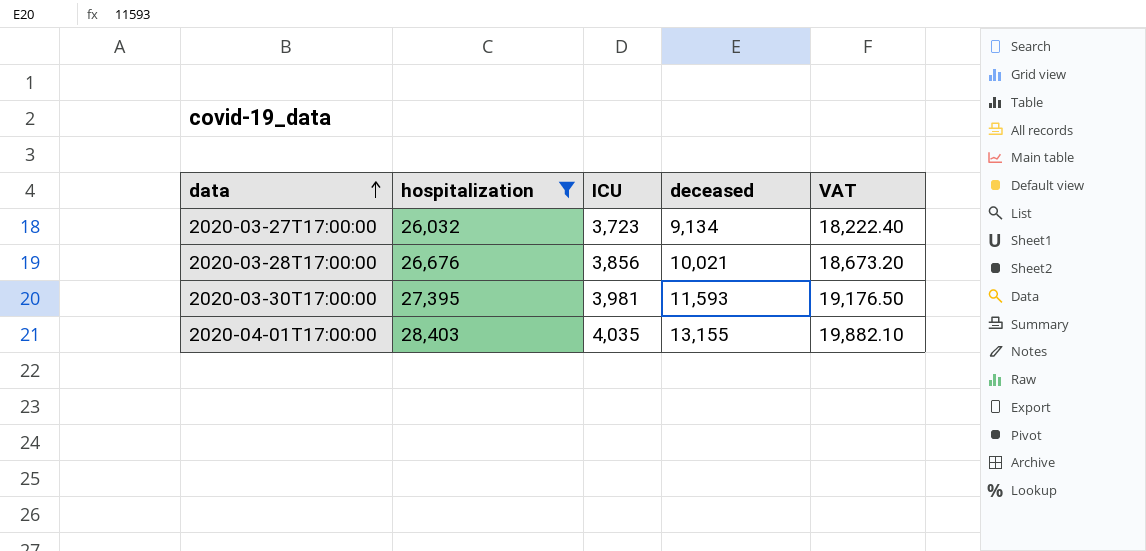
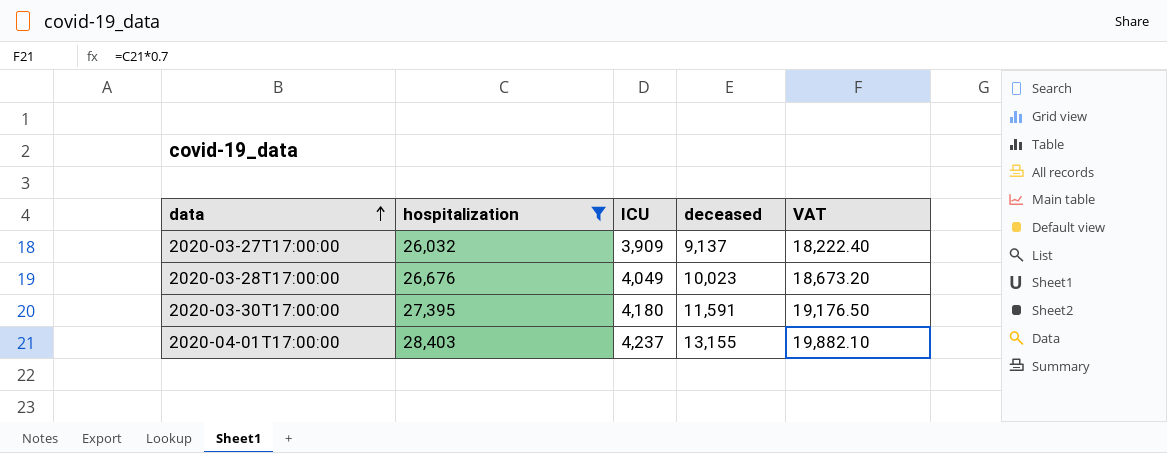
2020-03-27T17:00:00 | ICU: 3,723 -> 3,909
2020-03-27T17:00:00 | deceased: 9,134 -> 9,137
2020-03-28T17:00:00 | ICU: 3,856 -> 4,049
2020-03-28T17:00:00 | deceased: 10,021 -> 10,023
2020-03-30T17:00:00 | ICU: 3,981 -> 4,180
2020-03-30T17:00:00 | deceased: 11,593 -> 11,591
2020-04-01T17:00:00 | ICU: 4,035 -> 4,237

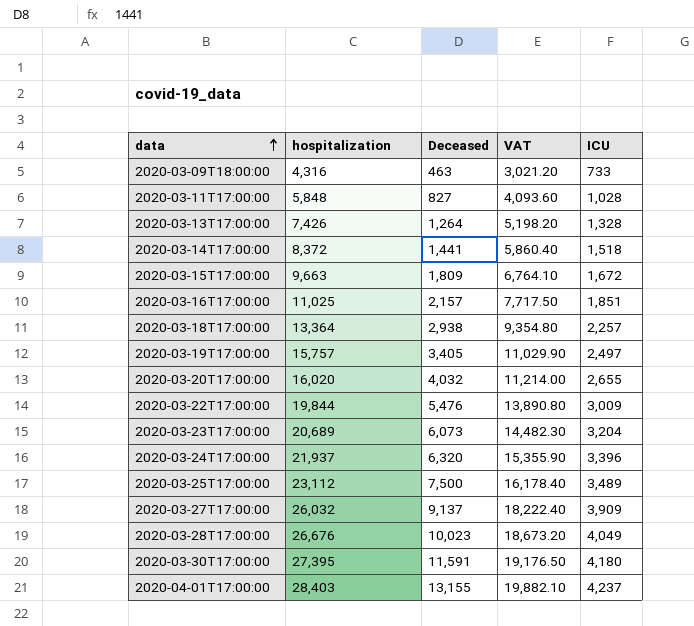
filter: hospitalization >= 26,032 -> none
column name: deceased -> Deceased
column ICU | position: 3 -> 5

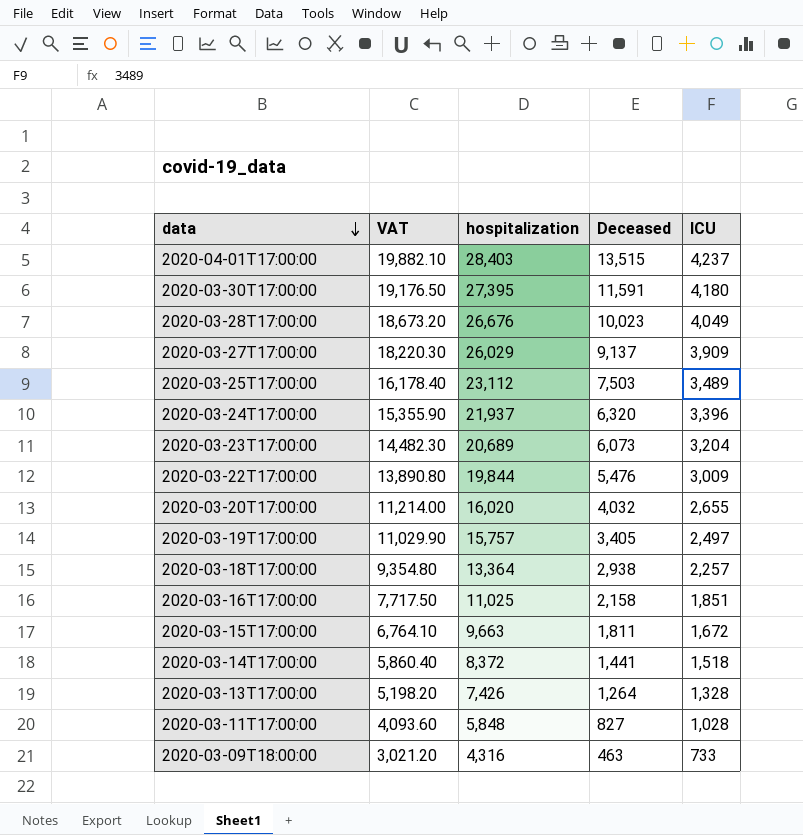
row order: data ascending -> data descending
column VAT | position: 4 -> 2
2020-04-01T17:00:00 | Deceased: 13,155 -> 13,515
2020-03-27T17:00:00 | VAT: 18,222.40 -> 18,220.30
2020-03-27T17:00:00 | hospitalization: 26,032 -> 26,029
2020-03-25T17:00:00 | Deceased: 7,500 -> 7,503
2020-03-16T17:00:00 | Deceased: 2,157 -> 2,158
2020-03-15T17:00:00 | Deceased: 1,809 -> 1,811

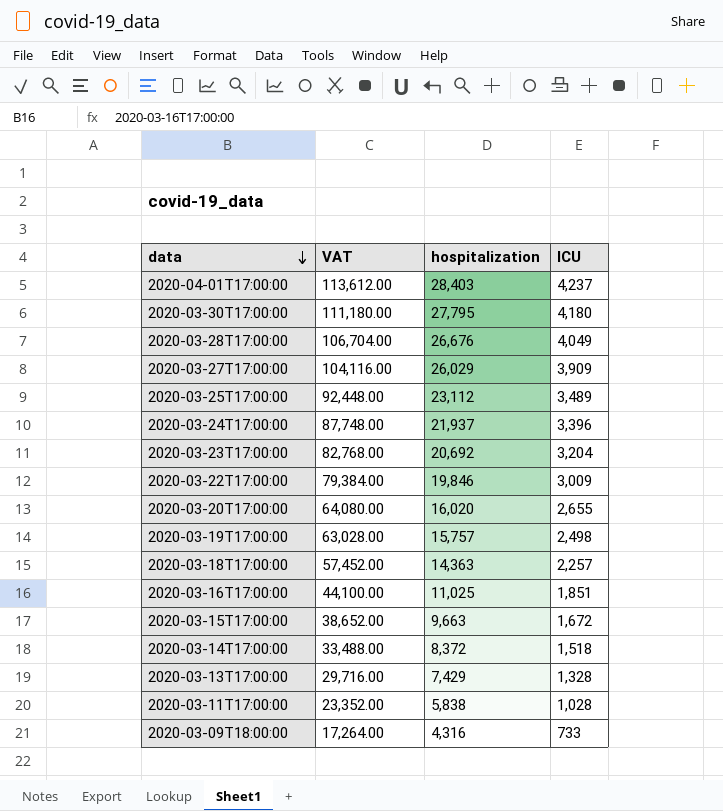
column Deceased | position: 4 -> none
column VAT | formula: [hospitalization] * 0.7 -> [hospitalization] * 4
2020-03-30T17:00:00 | hospitalization: 27,395 -> 27,795
2020-03-23T17:00:00 | hospitalization: 20,689 -> 20,692
2020-03-22T17:00:00 | hospitalization: 19,844 -> 19,846
2020-03-19T17:00:00 | ICU: 2,497 -> 2,498
2020-03-18T17:00:00 | hospitalization: 13,364 -> 14,363
2020-03-13T17:00:00 | hospitalization: 7,426 -> 7,429
2020-03-11T17:00:00 | hospitalization: 5,848 -> 5,838

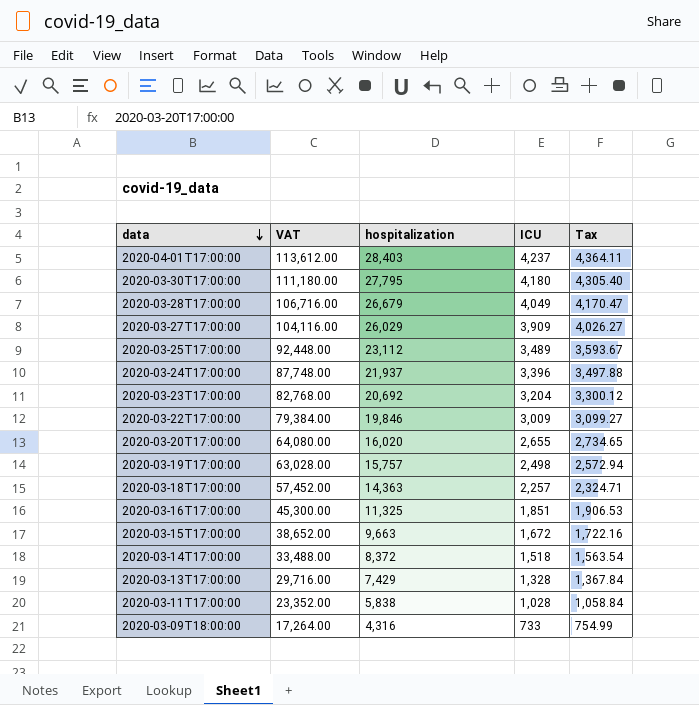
column Tax | formula: none -> [ICU] * 1.03
2020-03-28T17:00:00 | VAT: 106,704.00 -> 106,716.00
2020-03-28T17:00:00 | hospitalization: 26,676 -> 26,679
2020-03-16T17:00:00 | VAT: 44,100.00 -> 45,300.00
2020-03-16T17:00:00 | hospitalization: 11,025 -> 11,325

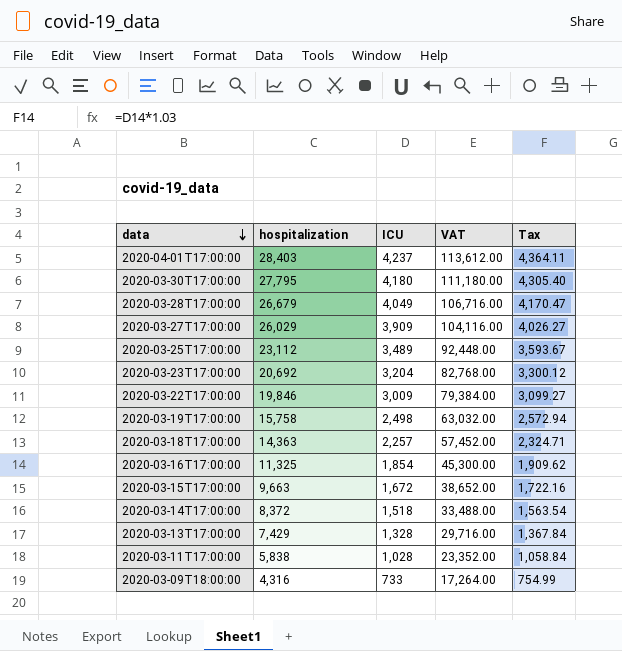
column VAT | position: 2 -> 4
row 2020-03-24T17:00:00: 87,748.00 | 21,937 | 3,396 | 3,497.88 -> none
row 2020-03-20T17:00:00: 64,080.00 | 16,020 | 2,655 | 2,734.65 -> none
2020-03-19T17:00:00 | hospitalization: 15,757 -> 15,758
2020-03-19T17:00:00 | VAT: 63,028.00 -> 63,032.00
2020-03-16T17:00:00 | ICU: 1,851 -> 1,854
2020-03-16T17:00:00 | Tax: 1,906.53 -> 1,909.62

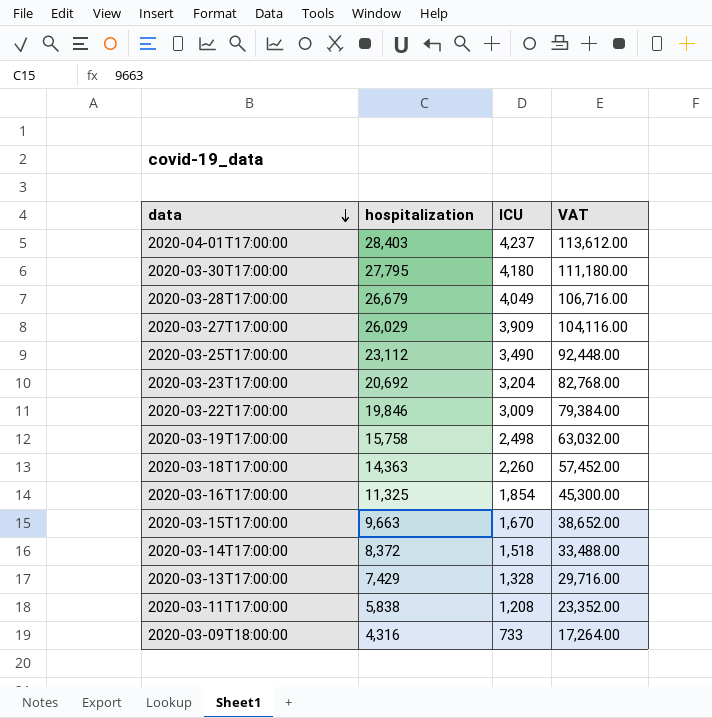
column Tax | formula: [ICU] * 1.03 -> none
2020-03-25T17:00:00 | ICU: 3,489 -> 3,490
2020-03-18T17:00:00 | ICU: 2,257 -> 2,260
2020-03-15T17:00:00 | ICU: 1,672 -> 1,670
2020-03-11T17:00:00 | ICU: 1,028 -> 1,208

